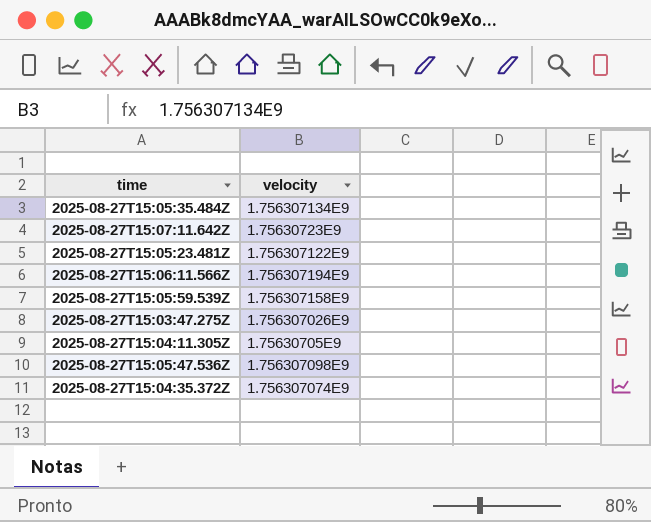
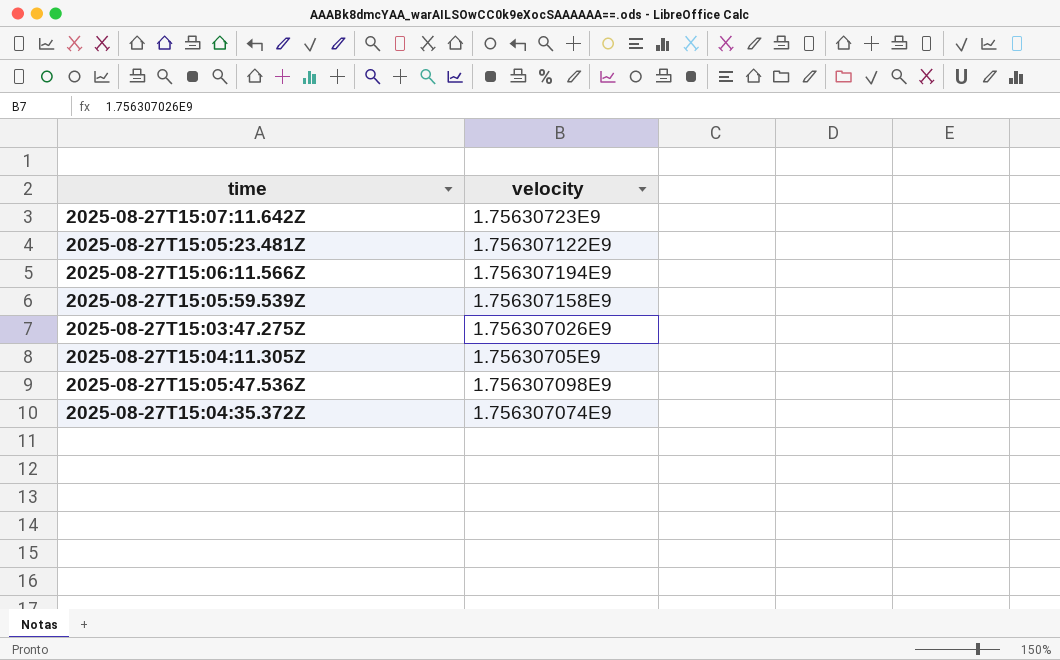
row 2025-08-27T15:05:35.484Z: 1.756307134E9 -> none

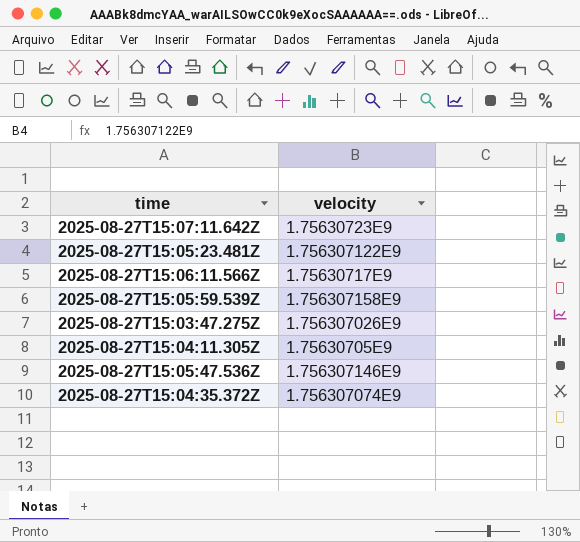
2025-08-27T15:06:11.566Z | velocity: 1.756307194E9 -> 1.75630717E9
2025-08-27T15:05:47.536Z | velocity: 1.756307098E9 -> 1.756307146E9

